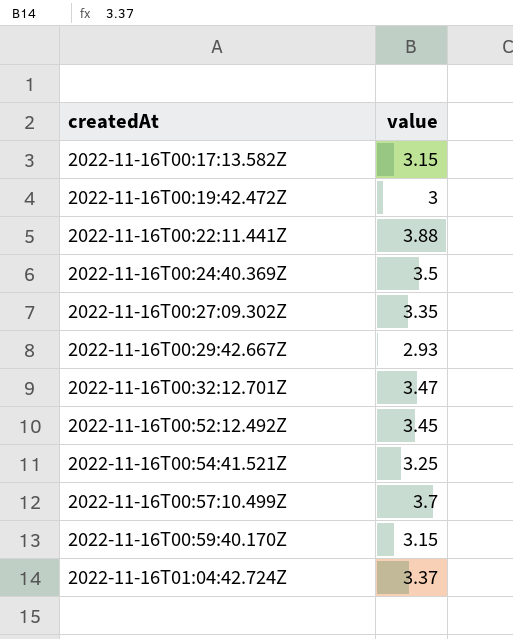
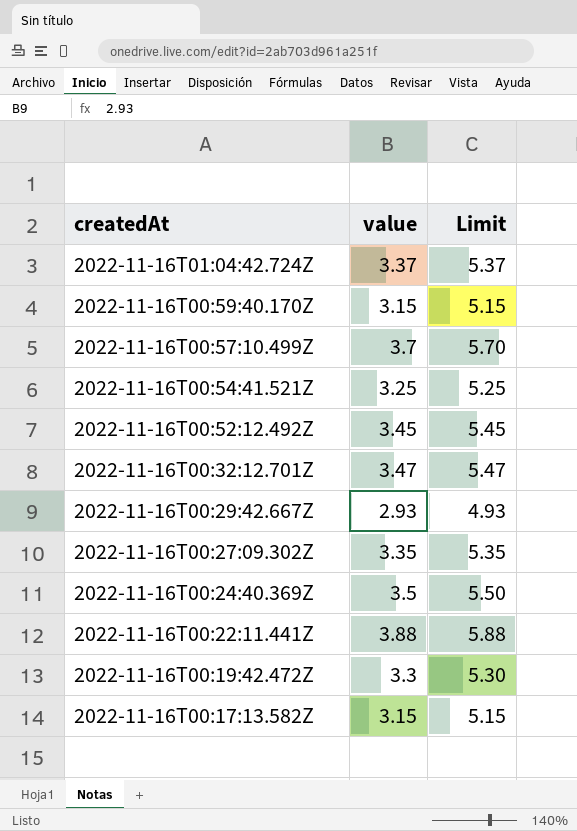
row order: createdAt ascending -> createdAt descending
column Limit | formula: none -> [value] + 2
2022-11-16T00:19:42.472Z | value: 3 -> 3.3

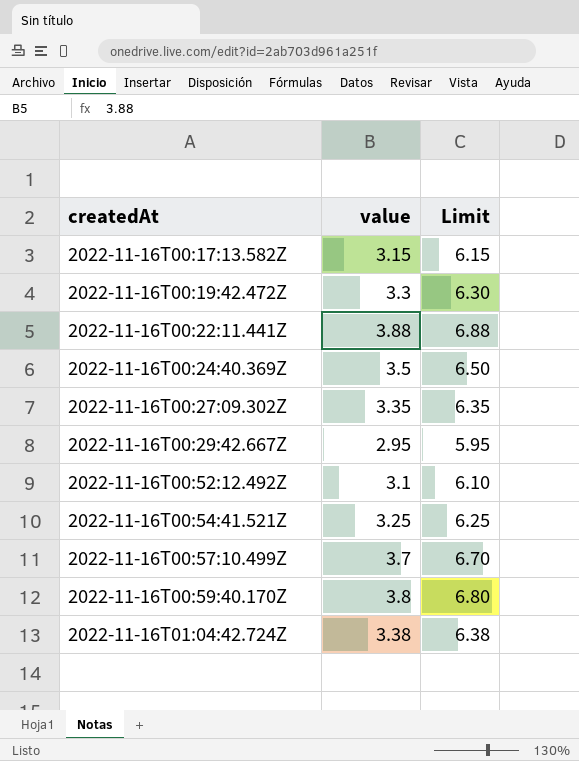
row order: createdAt descending -> createdAt ascending
column Limit | formula: [value] + 2 -> [value] + 3
row 2022-11-16T00:32:12.701Z: 3.47 | 5.47 -> none
2022-11-16T00:29:42.667Z | value: 2.93 -> 2.95
2022-11-16T00:52:12.492Z | value: 3.45 -> 3.1
2022-11-16T00:59:40.170Z | value: 3.15 -> 3.8
2022-11-16T01:04:42.724Z | value: 3.37 -> 3.38

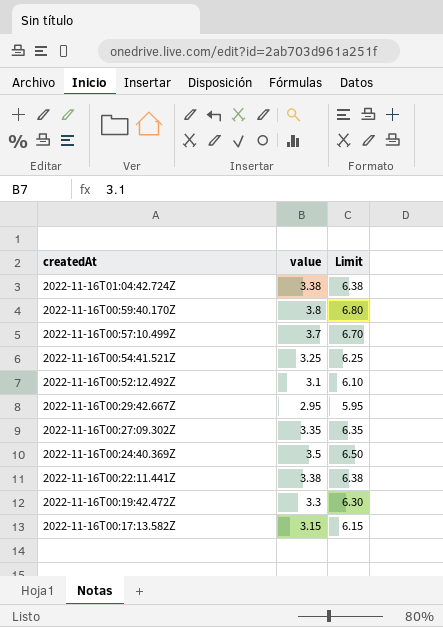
row order: createdAt ascending -> createdAt descending
2022-11-16T00:22:11.441Z | value: 3.88 -> 3.38
2022-11-16T00:22:11.441Z | Limit: 6.88 -> 6.38

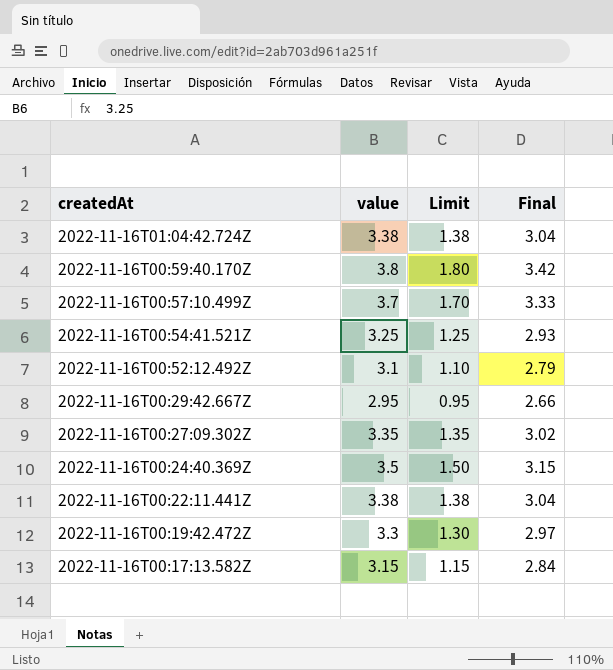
column Limit | formula: [value] + 3 -> [value] - 2
column Final | formula: none -> [value] * 0.9

